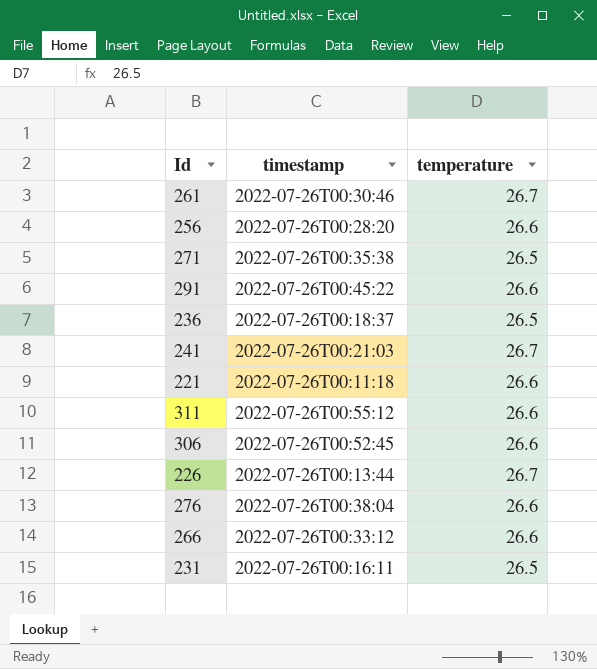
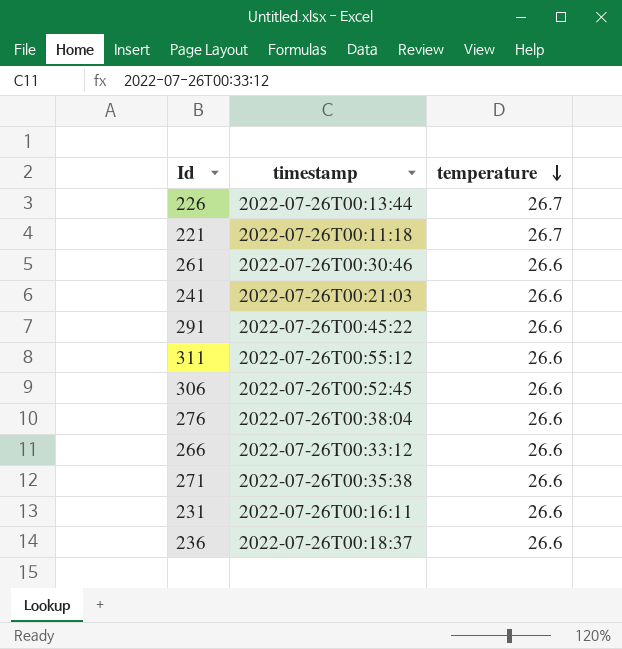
row order: none -> temperature descending
row 256: 2022-07-26T00:28:20 | 26.6 -> none
221 | temperature: 26.6 -> 26.7
261 | temperature: 26.7 -> 26.6
241 | temperature: 26.7 -> 26.6
271 | temperature: 26.5 -> 26.6
231 | temperature: 26.5 -> 26.6
236 | temperature: 26.5 -> 26.6

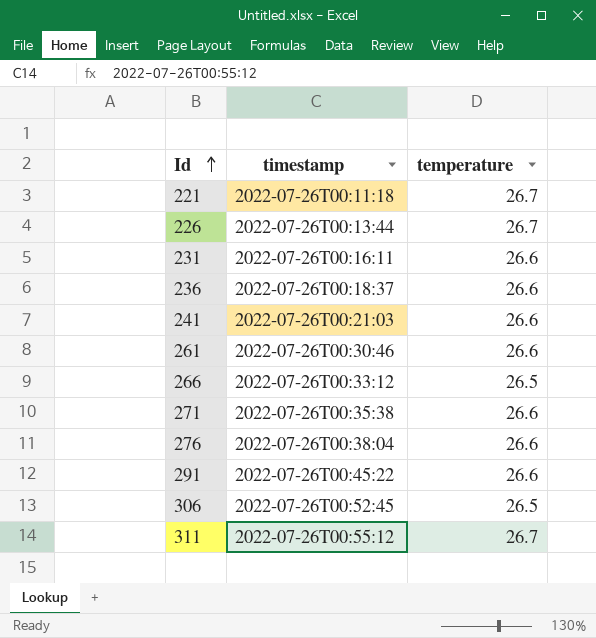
row order: temperature descending -> Id ascending
266 | temperature: 26.6 -> 26.5
306 | temperature: 26.6 -> 26.5
311 | temperature: 26.6 -> 26.7

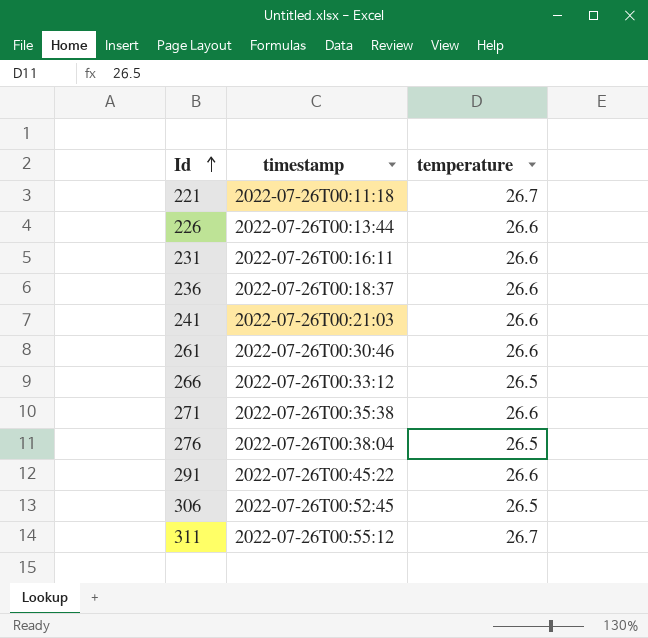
226 | temperature: 26.7 -> 26.6
276 | temperature: 26.6 -> 26.5

